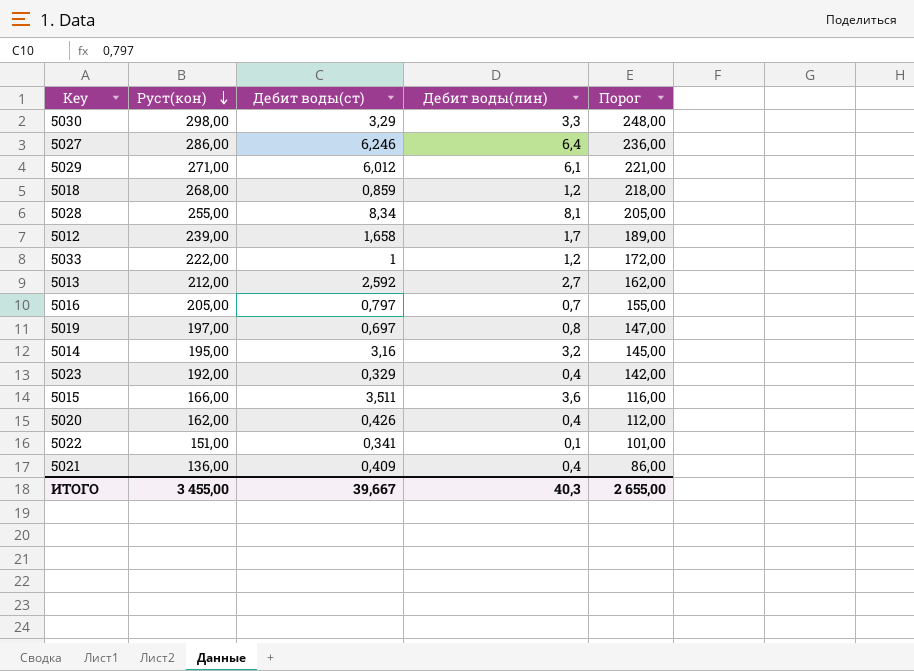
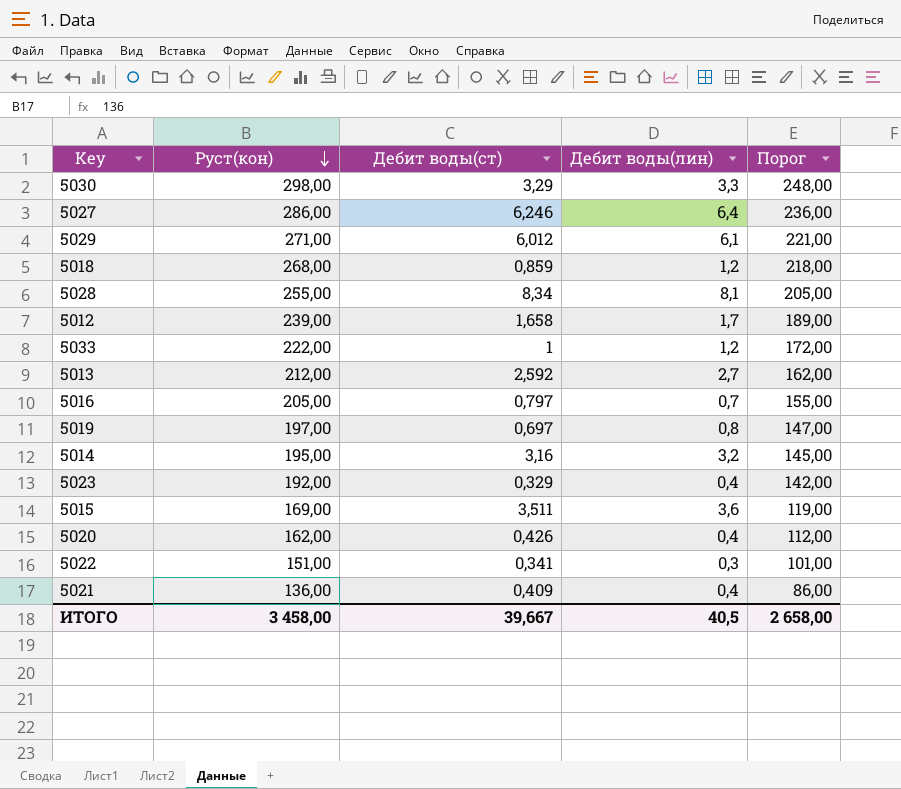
5015 | Руст(кон): 166,00 -> 169,00
5015 | Порог: 116,00 -> 119,00
5022 | Дебит воды(лин): 0,1 -> 0,3
ИТОГО | Руст(кон): 3 455,00 -> 3 458,00
ИТОГО | Дебит воды(лин): 40,3 -> 40,5
ИТОГО | Порог: 2 655,00 -> 2 658,00

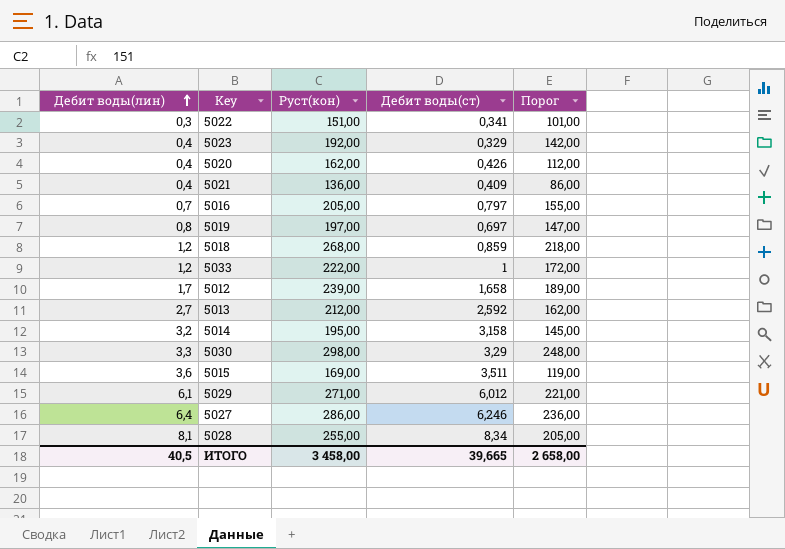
row order: Руст(кон) descending -> Дебит воды(лин) ascending
column Дебит воды(лин) | position: 4 -> 1
5014 | Дебит воды(ст): 3,16 -> 3,158
ИТОГО | Дебит воды(ст): 39,667 -> 39,665

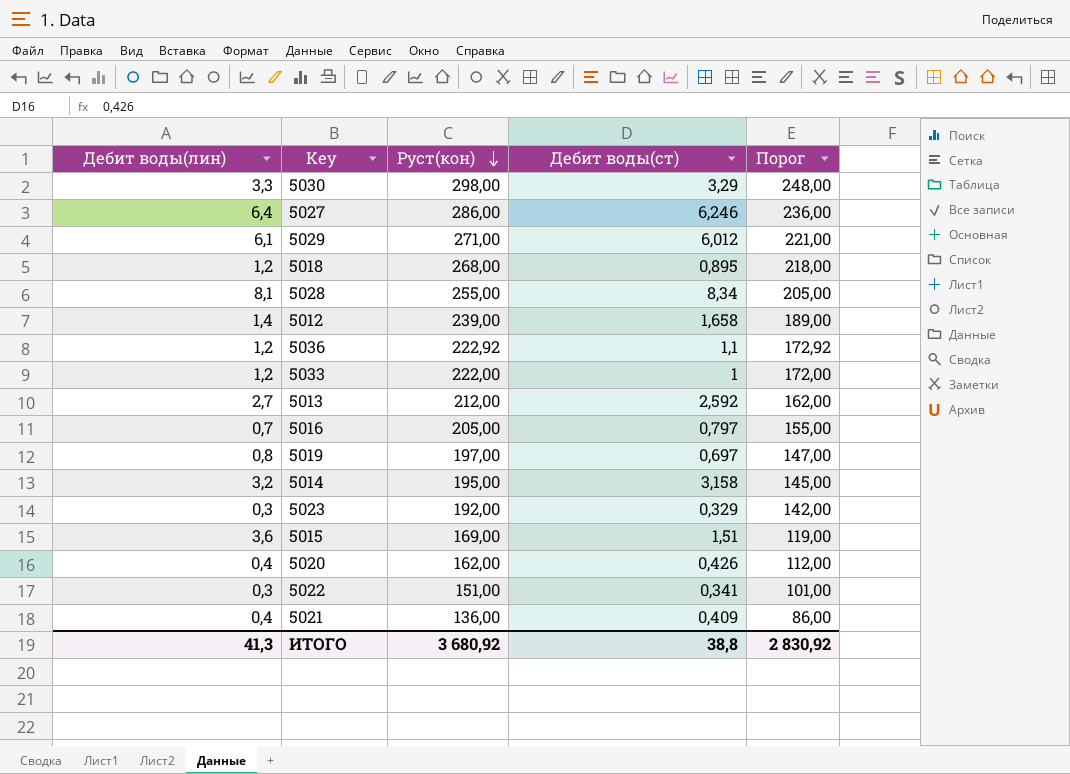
row order: Дебит воды(лин) ascending -> Руст(кон) descending
5018 | Дебит воды(ст): 0,859 -> 0,895
5012 | Дебит воды(лин): 1,7 -> 1,4
row 5036: none -> 1,2 | 222,92 | 1,1 | 172,92
5023 | Дебит воды(лин): 0,4 -> 0,3
5015 | Дебит воды(ст): 3,511 -> 1,51
ИТОГО | Дебит воды(лин): 40,5 -> 41,3
ИТОГО | Руст(кон): 3 458,00 -> 3 680,92
ИТОГО | Дебит воды(ст): 39,665 -> 38,8
ИТОГО | Порог: 2 658,00 -> 2 830,92

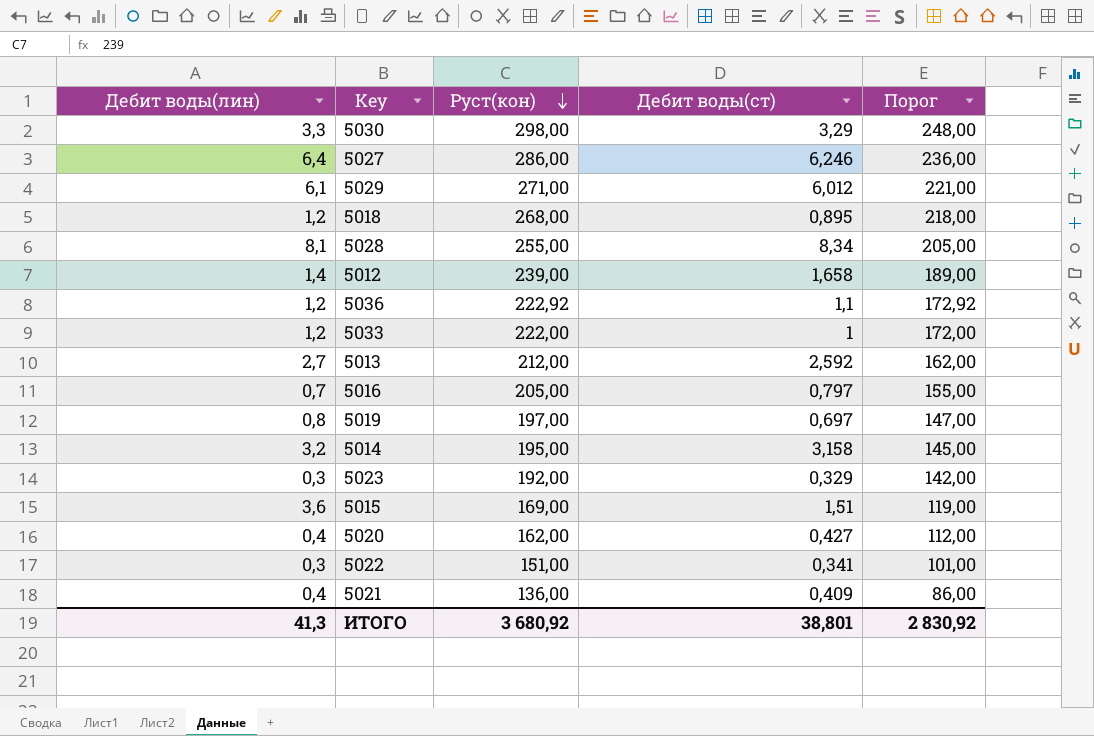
5020 | Дебит воды(ст): 0,426 -> 0,427
ИТОГО | Дебит воды(ст): 38,8 -> 38,801

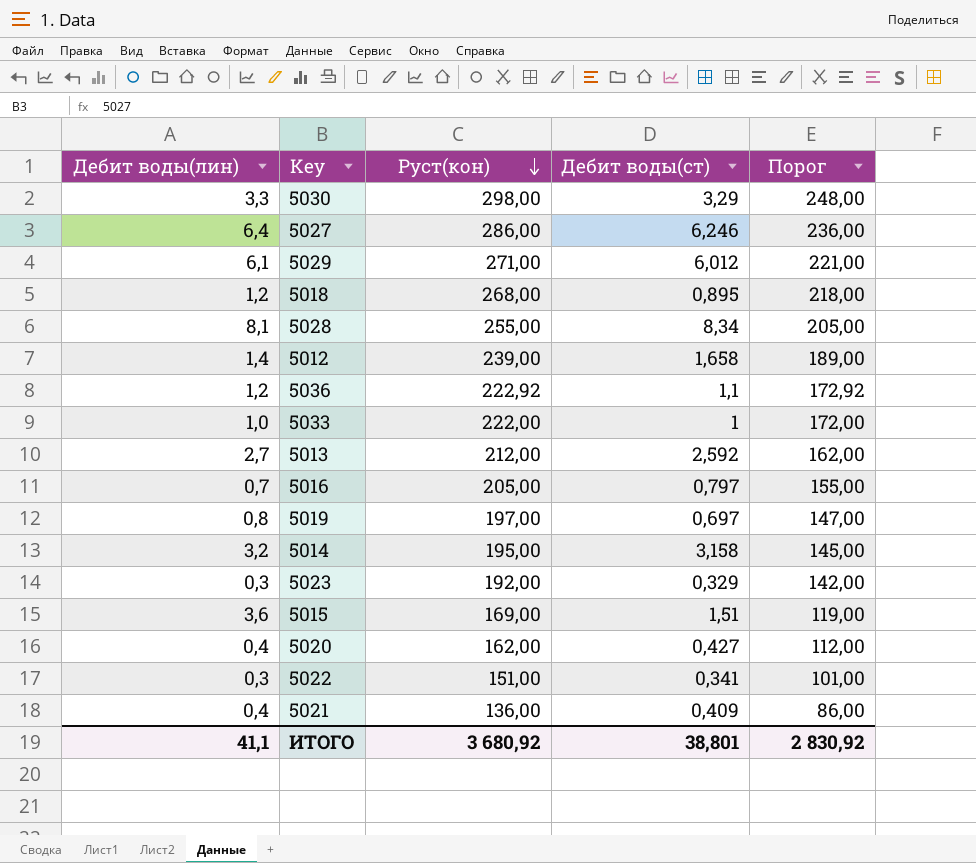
5033 | Дебит воды(лин): 1,2 -> 1,0
ИТОГО | Дебит воды(лин): 41,3 -> 41,1

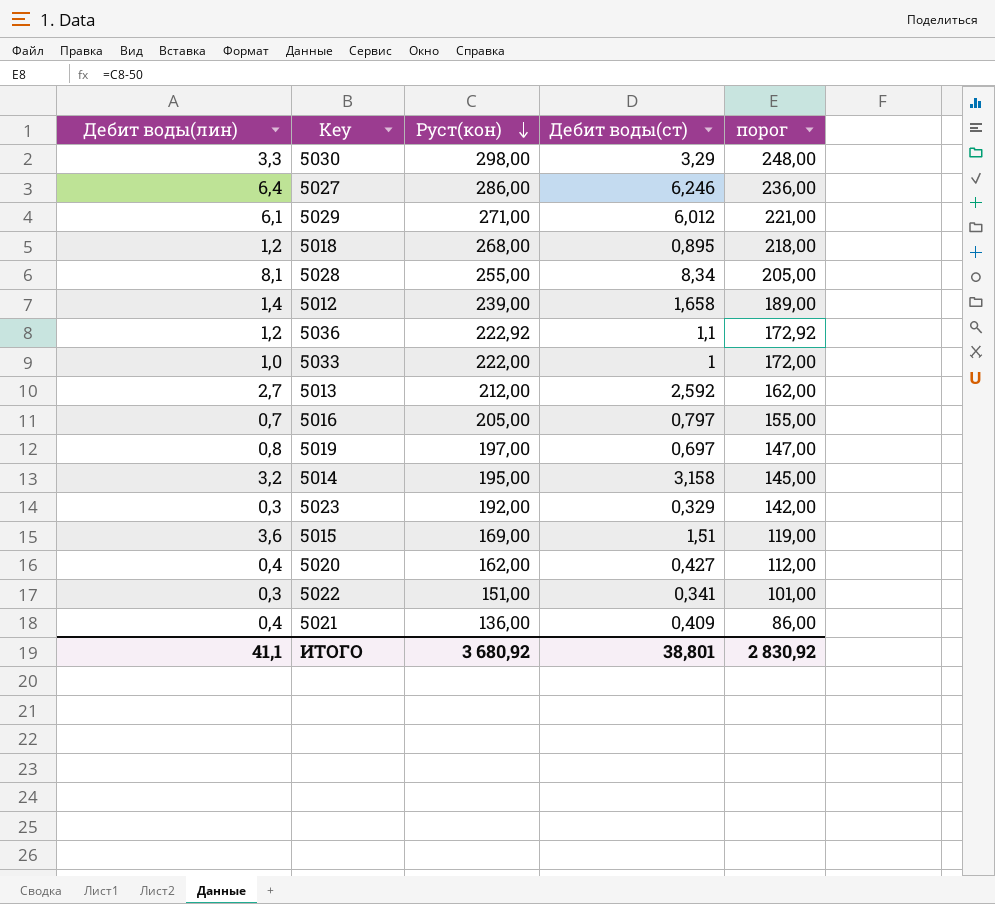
column name: Порог -> порог

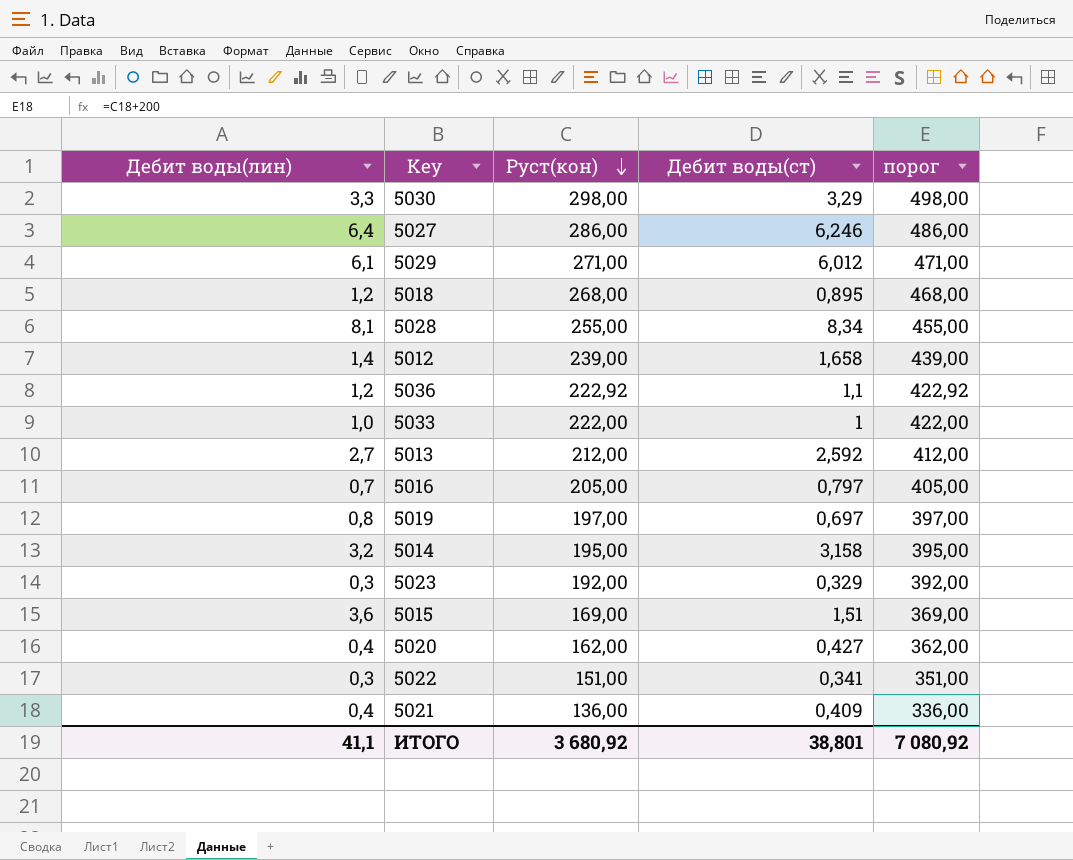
column порог | formula: [Руст(кон)] - 50 -> [Руст(кон)] + 200
ИТОГО | порог: 2 830,92 -> 7 080,92

